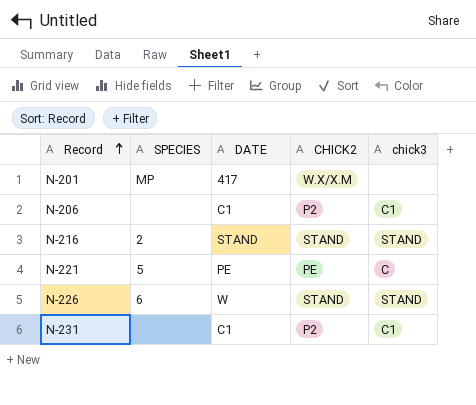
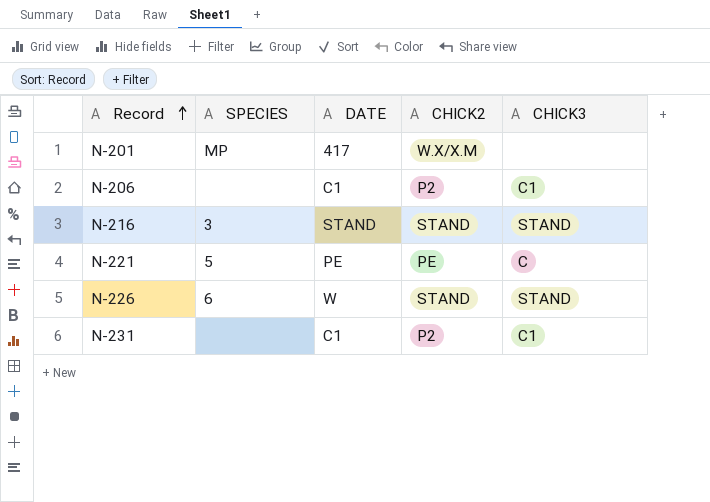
column name: chick3 -> CHICK3
N-216 | SPECIES: 2 -> 3

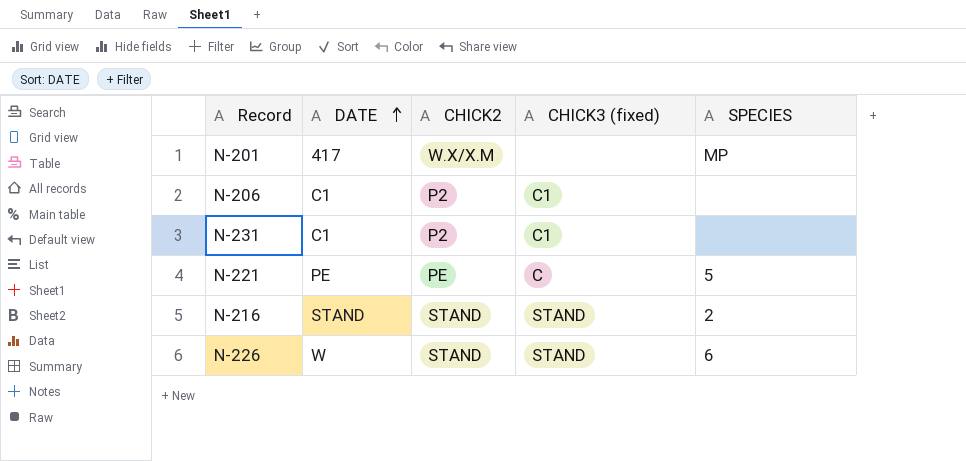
row order: Record ascending -> DATE ascending
column name: CHICK3 -> CHICK3 (fixed)
column SPECIES | position: 2 -> 5
N-216 | SPECIES: 3 -> 2

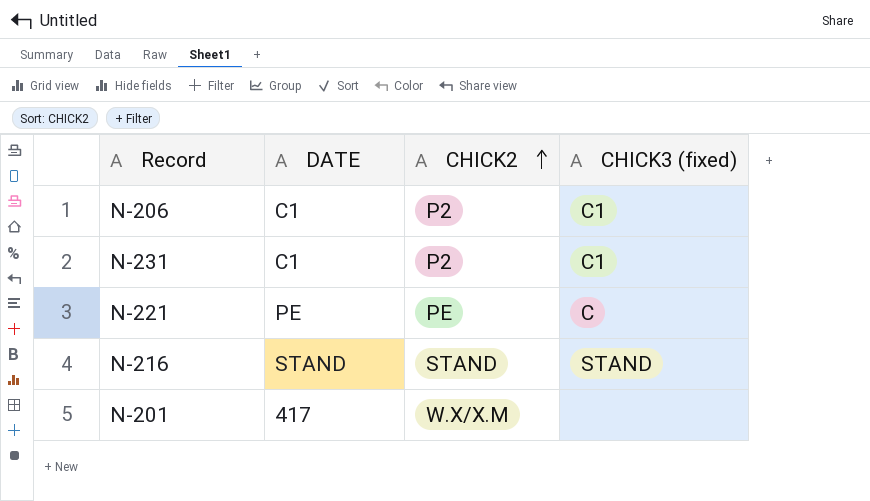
row order: DATE ascending -> CHICK2 ascending
column SPECIES | position: 5 -> none
row N-226: W | STAND | STAND | 6 -> none

